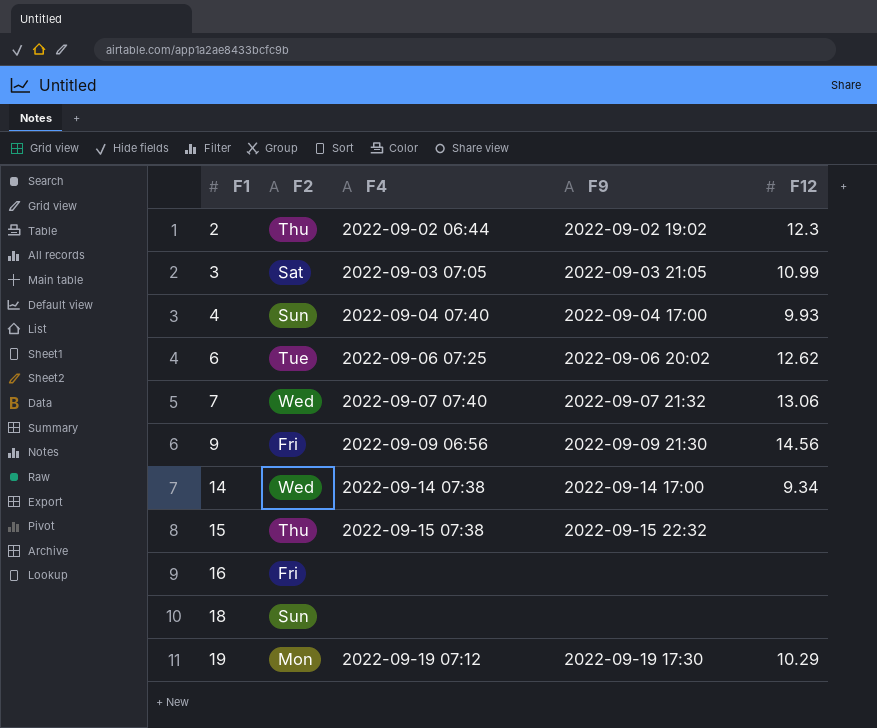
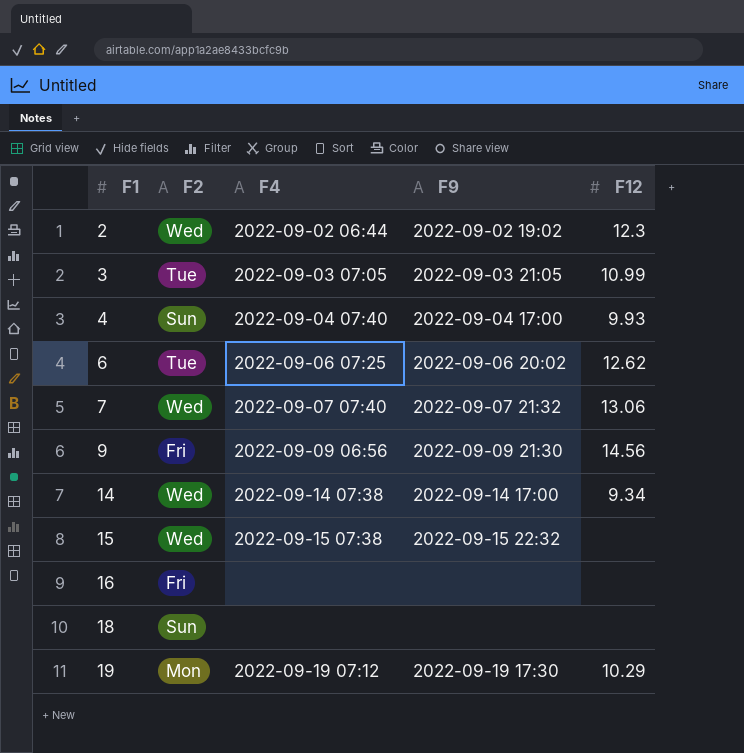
2 | F2: Thu -> Wed
3 | F2: Sat -> Tue
15 | F2: Thu -> Wed

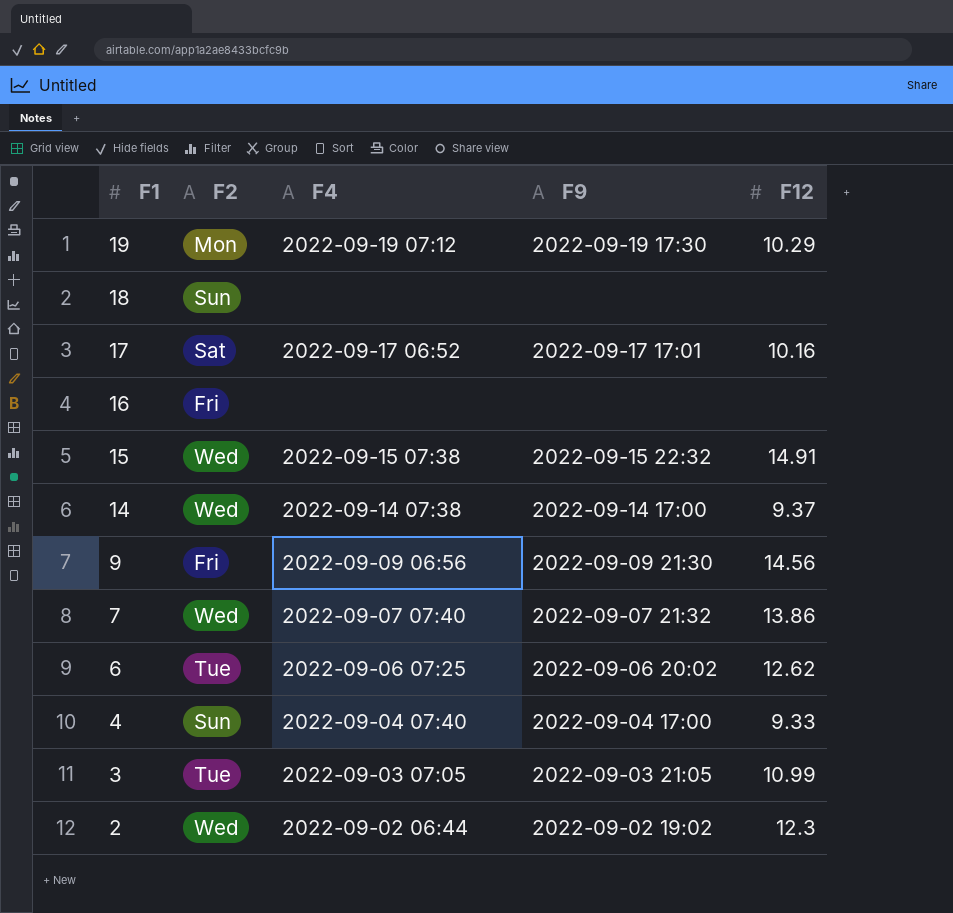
row order: F1 ascending -> F1 descending
row 17: none -> Sat | 2022-09-17 06:52 | 2022-09-17 17:01 | 10.16
15 | F12: none -> 14.91
14 | F12: 9.34 -> 9.37
7 | F12: 13.06 -> 13.86
4 | F12: 9.93 -> 9.33

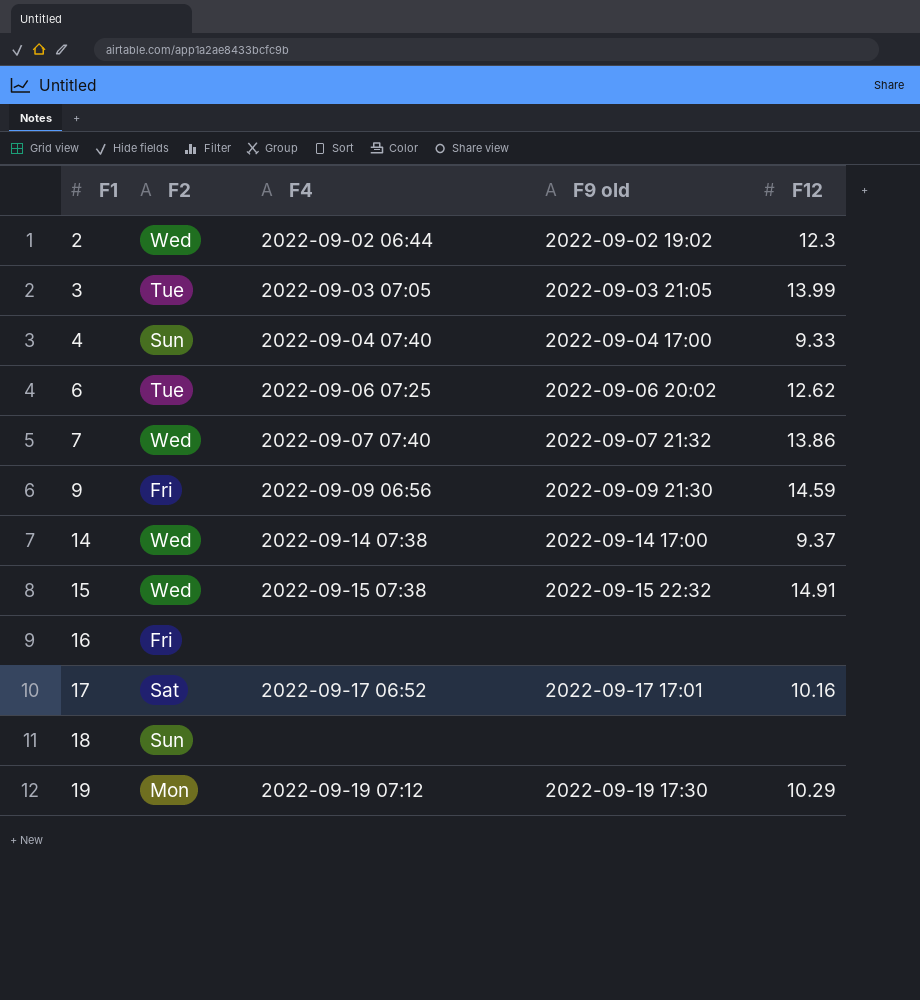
row order: F1 descending -> F1 ascending
column name: F9 -> F9 old
3 | F12: 10.99 -> 13.99
9 | F12: 14.56 -> 14.59

